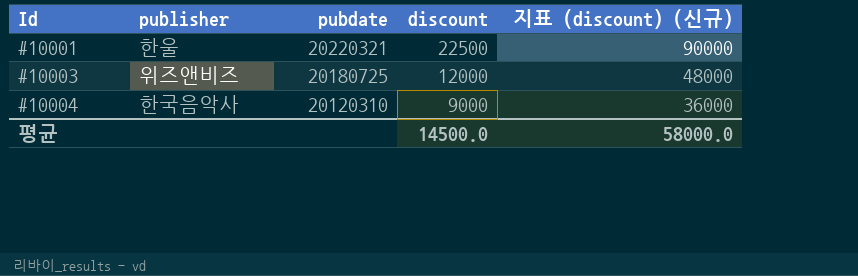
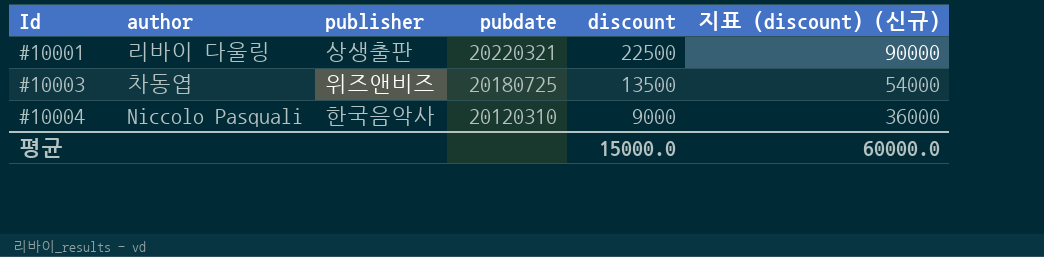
column author | position: none -> 2
#10001 | publisher: 한울 -> 상생출판
#10003 | discount: 12000 -> 13500
#10003 | 지표 (discount) (신규): 48000 -> 54000
평균 | discount: 14500.0 -> 15000.0
평균 | 지표 (discount) (신규): 58000.0 -> 60000.0

